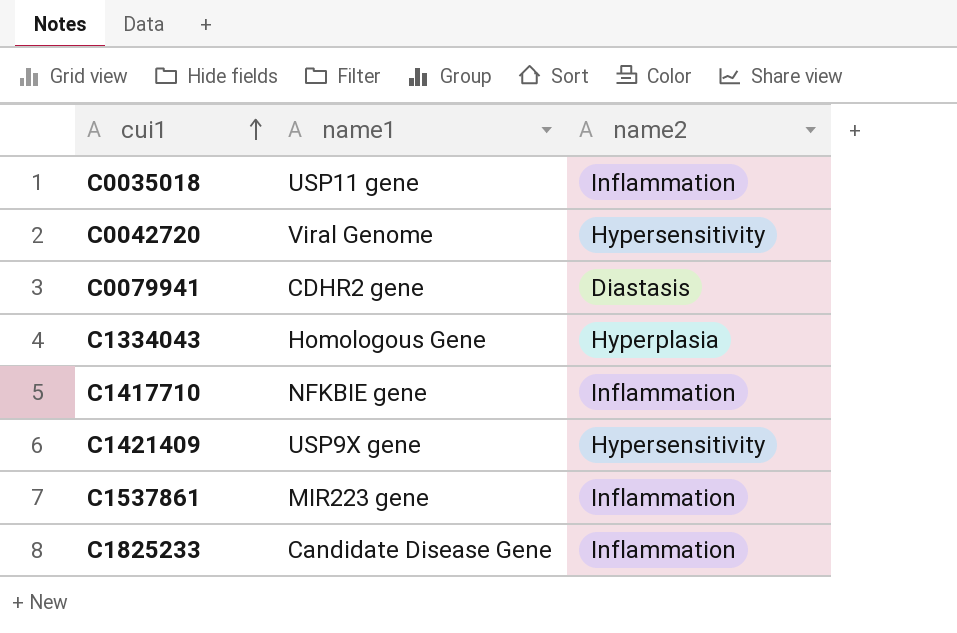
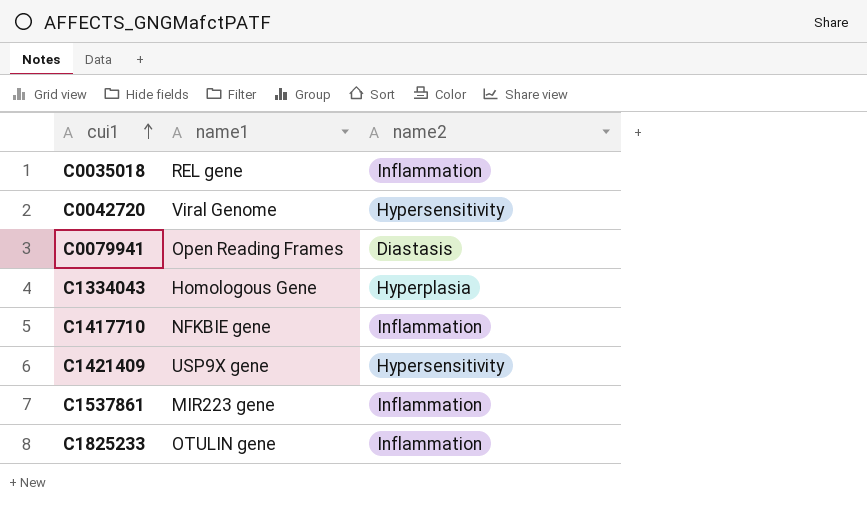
C0035018 | name1: USP11 gene -> REL gene
C0079941 | name1: CDHR2 gene -> Open Reading Frames
C1825233 | name1: Candidate Disease Gene -> OTULIN gene

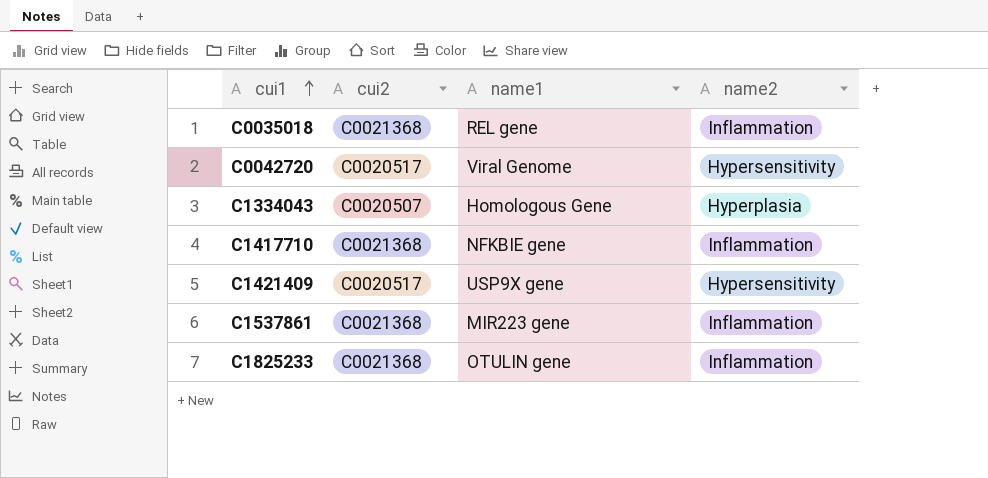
column cui2 | position: none -> 2
row C0079941: Open Reading Frames | Diastasis -> none

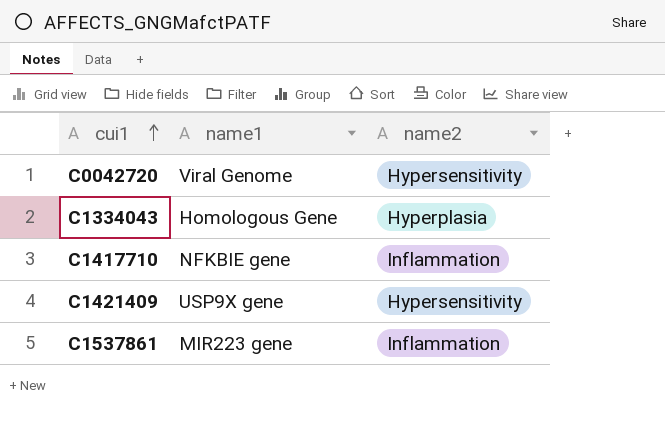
column cui2 | position: 2 -> none
row C0035018: C0021368 | REL gene | Inflammation -> none
row C1825233: C0021368 | OTULIN gene | Inflammation -> none

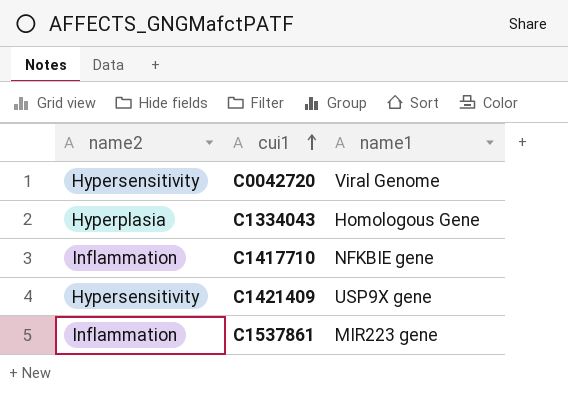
column name2 | position: 3 -> 1

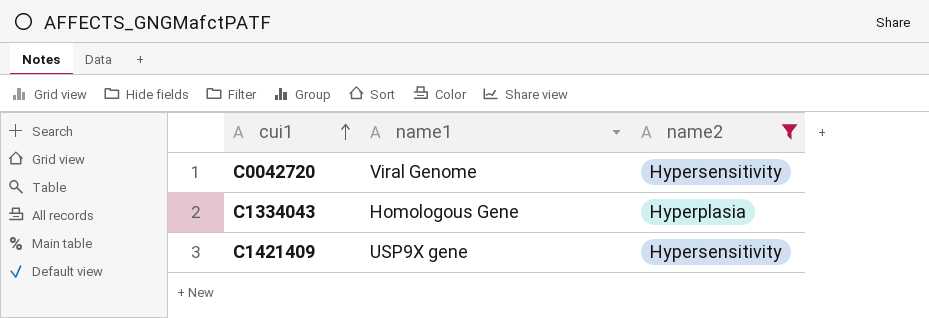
filter: none -> name2 != Inflammation
column name2 | position: 1 -> 3

